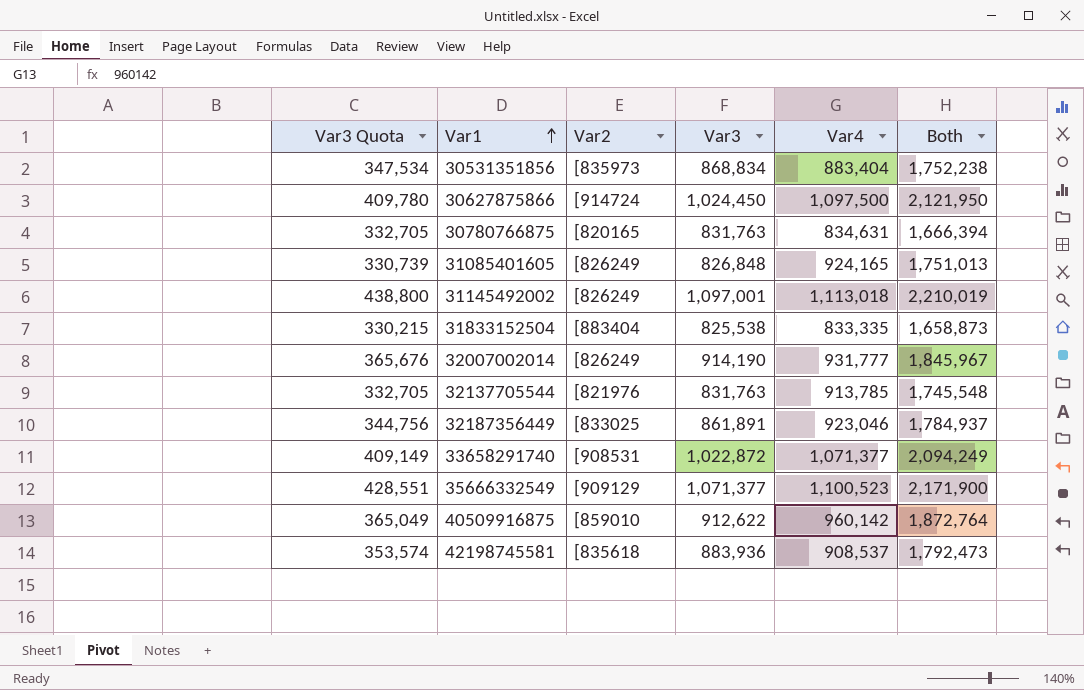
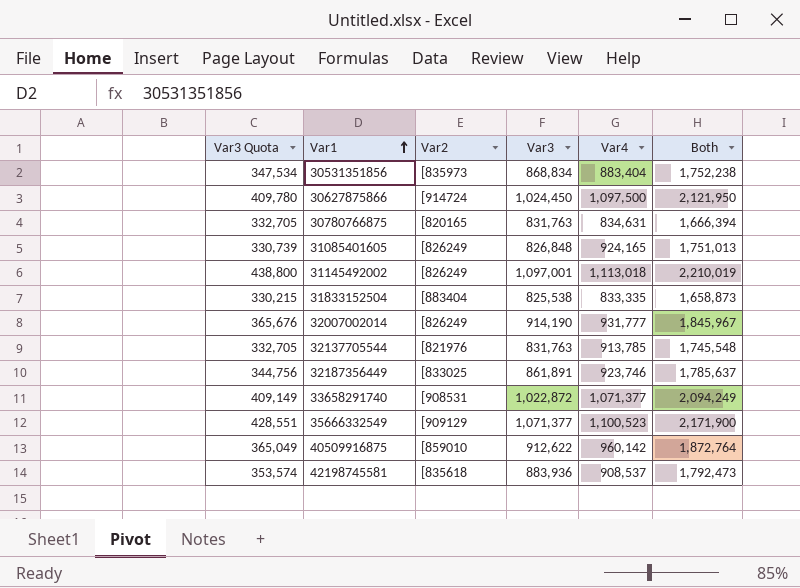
32187356449 | Var4: 923,046 -> 923,746
32187356449 | Both: 1,784,937 -> 1,785,637

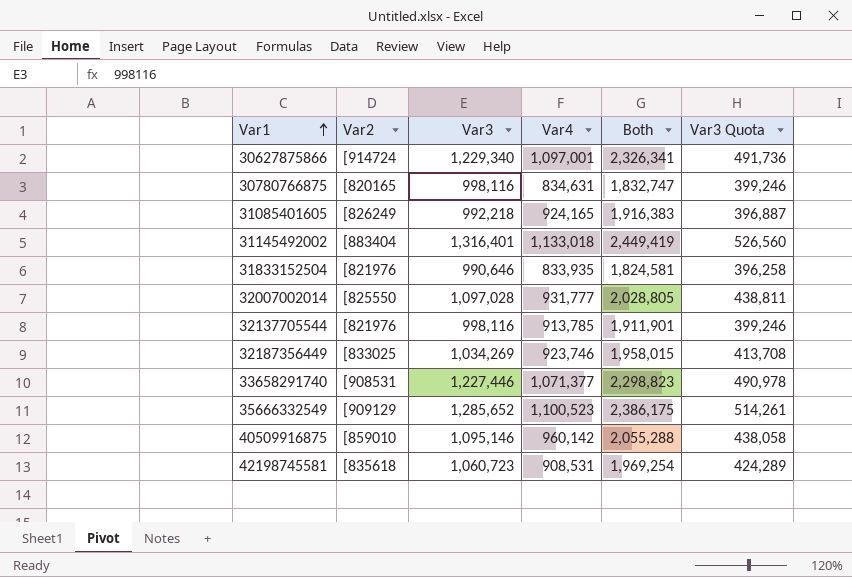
column Var3 Quota | position: 1 -> 6
row 30531351856: 347,534 | [835973 | 868,834 | 883,404 | 1,752,238 -> none
30627875866 | Var3: 1,024,450 -> 1,229,340
30627875866 | Var4: 1,097,500 -> 1,097,001
30627875866 | Both: 2,121,950 -> 2,326,341
30627875866 | Var3 Quota: 409,780 -> 491,736
30780766875 | Var3: 831,763 -> 998,116
30780766875 | Both: 1,666,394 -> 1,832,747
30780766875 | Var3 Quota: 332,705 -> 399,246
31085401605 | Var3: 826,848 -> 992,218
31085401605 | Both: 1,751,013 -> 1,916,383
31085401605 | Var3 Quota: 330,739 -> 396,887
31145492002 | Var2: [826249 -> [883404
31145492002 | Var3: 1,097,001 -> 1,316,401
31145492002 | Var4: 1,113,018 -> 1,133,018
31145492002 | Both: 2,210,019 -> 2,449,419
31145492002 | Var3 Quota: 438,800 -> 526,560
31833152504 | Var2: [883404 -> [821976
31833152504 | Var3: 825,538 -> 990,646
31833152504 | Var4: 833,335 -> 833,935
31833152504 | Both: 1,658,873 -> 1,824,581
31833152504 | Var3 Quota: 330,215 -> 396,258
32007002014 | Var2: [826249 -> [825550
32007002014 | Var3: 914,190 -> 1,097,028
32007002014 | Both: 1,845,967 -> 2,028,805
32007002014 | Var3 Quota: 365,676 -> 438,811
32137705544 | Var3: 831,763 -> 998,116
32137705544 | Both: 1,745,548 -> 1,911,901
32137705544 | Var3 Quota: 332,705 -> 399,246
32187356449 | Var3: 861,891 -> 1,034,269
32187356449 | Both: 1,785,637 -> 1,958,015
32187356449 | Var3 Quota: 344,756 -> 413,708
33658291740 | Var3: 1,022,872 -> 1,227,446
33658291740 | Both: 2,094,249 -> 2,298,823
33658291740 | Var3 Quota: 409,149 -> 490,978
35666332549 | Var3: 1,071,377 -> 1,285,652
35666332549 | Both: 2,171,900 -> 2,386,175
35666332549 | Var3 Quota: 428,551 -> 514,261
40509916875 | Var3: 912,622 -> 1,095,146
40509916875 | Both: 1,872,764 -> 2,055,288
40509916875 | Var3 Quota: 365,049 -> 438,058
42198745581 | Var3: 883,936 -> 1,060,723
42198745581 | Var4: 908,537 -> 908,531
42198745581 | Both: 1,792,473 -> 1,969,254
42198745581 | Var3 Quota: 353,574 -> 424,289

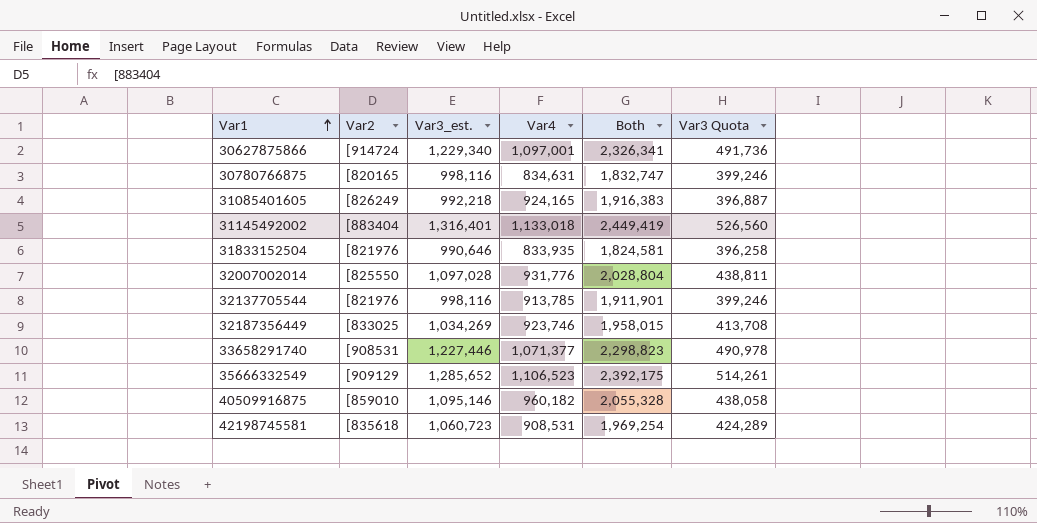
column name: Var3 -> Var3_est.
32007002014 | Var4: 931,777 -> 931,776
32007002014 | Both: 2,028,805 -> 2,028,804
35666332549 | Var4: 1,100,523 -> 1,106,523
35666332549 | Both: 2,386,175 -> 2,392,175
40509916875 | Var4: 960,142 -> 960,182
40509916875 | Both: 2,055,288 -> 2,055,328

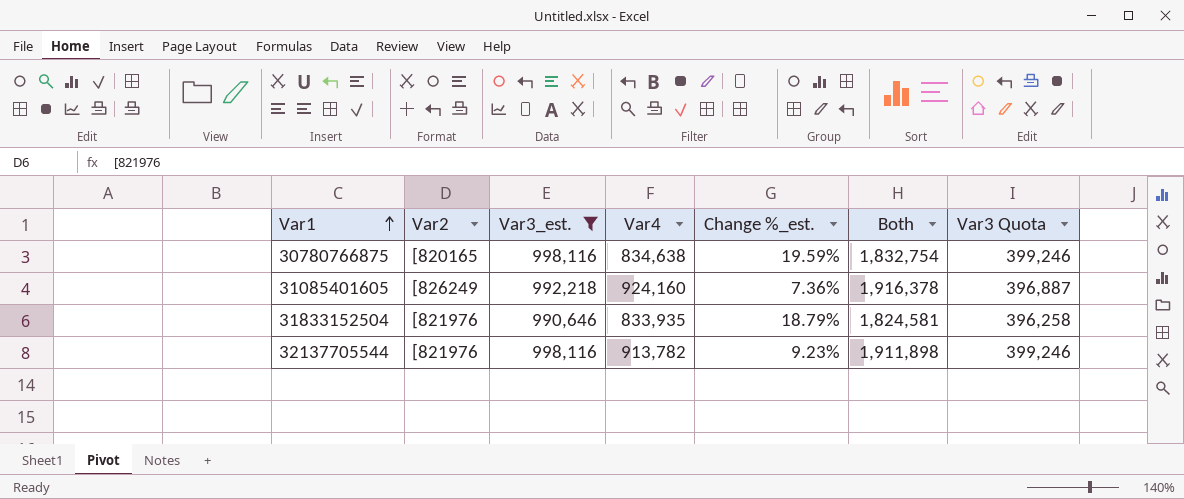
filter: none -> Var3_est. <= 998,116
column Change %_est. | formula: none -> ([Var3_est.] - [Var4]) / [Var4]
30780766875 | Var4: 834,631 -> 834,638
30780766875 | Both: 1,832,747 -> 1,832,754
31085401605 | Var4: 924,165 -> 924,160
31085401605 | Both: 1,916,383 -> 1,916,378
32137705544 | Var4: 913,785 -> 913,782
32137705544 | Both: 1,911,901 -> 1,911,898

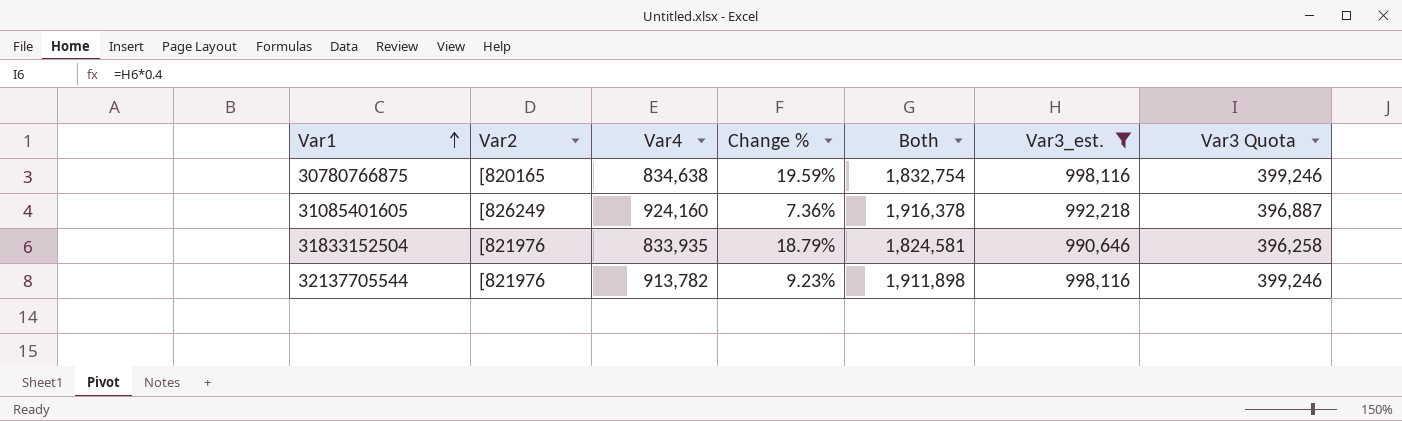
column name: Change %_est. -> Change %
column Var3_est. | position: 3 -> 6

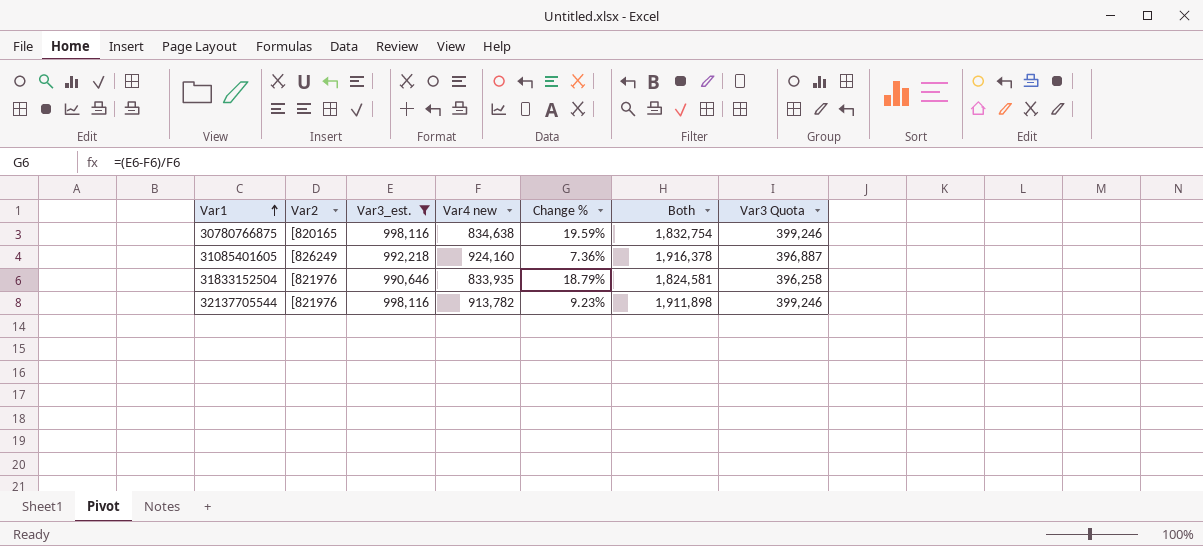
column Var3_est. | position: 6 -> 3
column name: Var4 -> Var4 new

